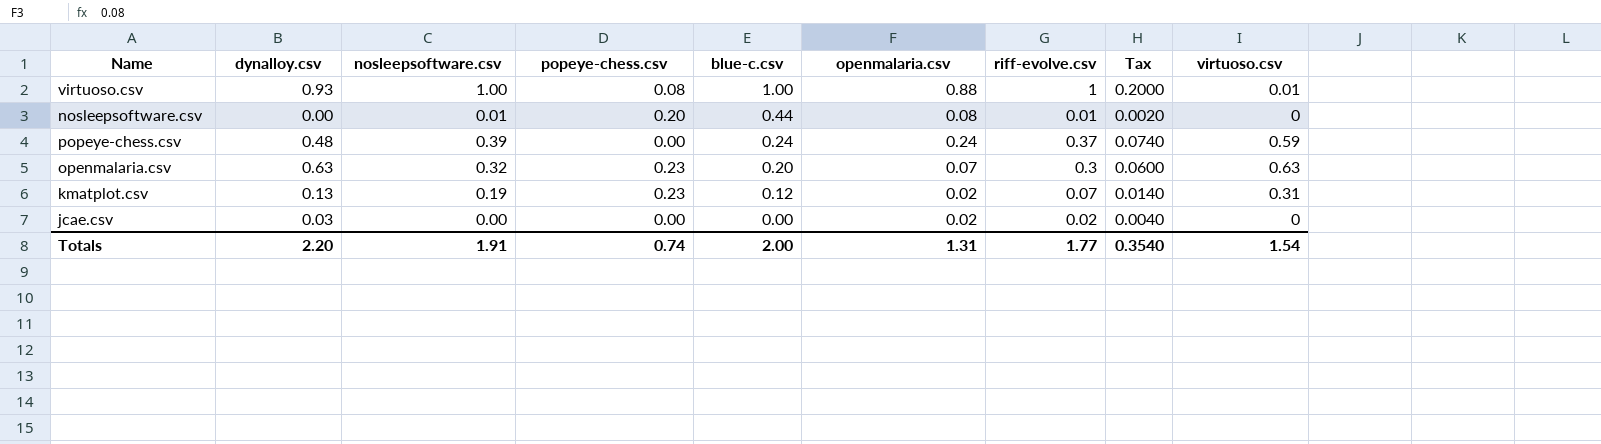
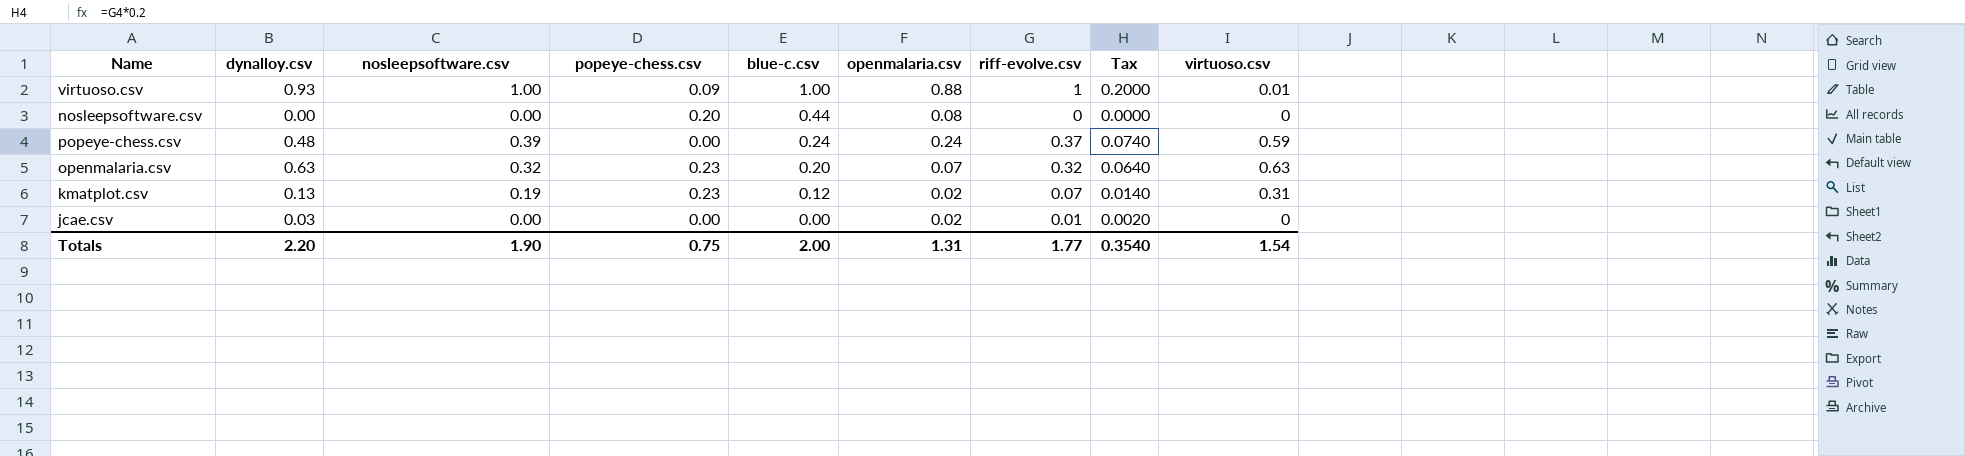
virtuoso.csv | popeye-chess.csv: 0.08 -> 0.09
nosleepsoftware.csv | nosleepsoftware.csv: 0.01 -> 0.00
nosleepsoftware.csv | riff-evolve.csv: 0.01 -> 0
nosleepsoftware.csv | Tax: 0.0020 -> 0.0000
openmalaria.csv | riff-evolve.csv: 0.3 -> 0.32
openmalaria.csv | Tax: 0.0600 -> 0.0640
jcae.csv | riff-evolve.csv: 0.02 -> 0.01
jcae.csv | Tax: 0.0040 -> 0.0020
Totals | nosleepsoftware.csv: 1.91 -> 1.90
Totals | popeye-chess.csv: 0.74 -> 0.75

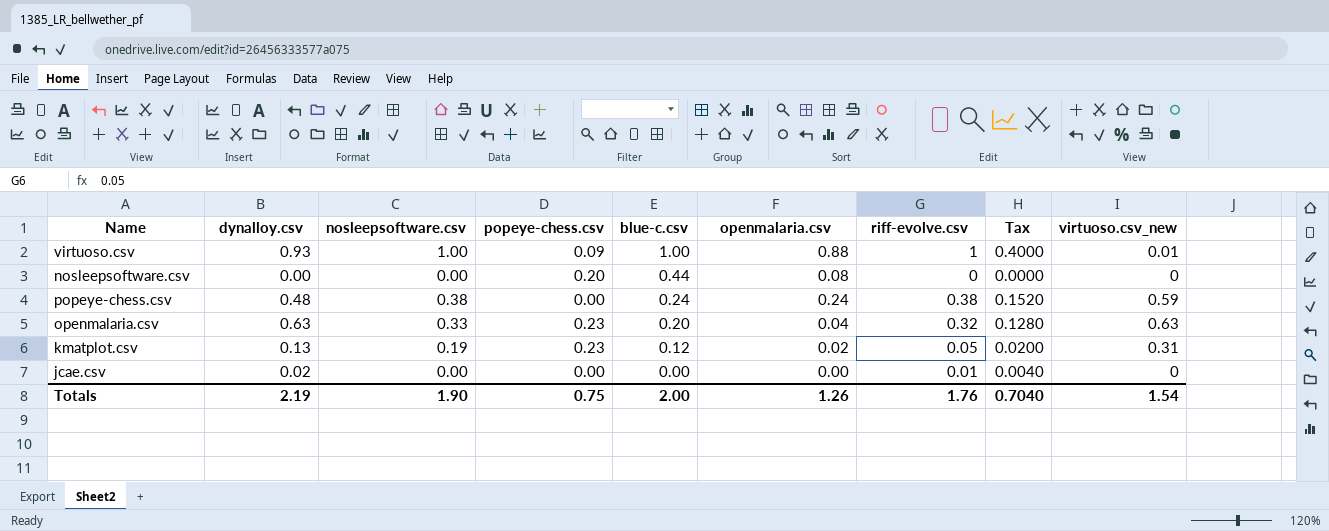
column Tax | formula: [riff-evolve.csv] * 0.2 -> [riff-evolve.csv] * 0.4
column name: virtuoso.csv -> virtuoso.csv_new
popeye-chess.csv | nosleepsoftware.csv: 0.39 -> 0.38
popeye-chess.csv | riff-evolve.csv: 0.37 -> 0.38
openmalaria.csv | nosleepsoftware.csv: 0.32 -> 0.33
openmalaria.csv | openmalaria.csv: 0.07 -> 0.04
kmatplot.csv | riff-evolve.csv: 0.07 -> 0.05
jcae.csv | dynalloy.csv: 0.03 -> 0.02
jcae.csv | openmalaria.csv: 0.02 -> 0.00
Totals | dynalloy.csv: 2.20 -> 2.19
Totals | openmalaria.csv: 1.31 -> 1.26
Totals | riff-evolve.csv: 1.77 -> 1.76
Totals | Tax: 0.3540 -> 0.7040

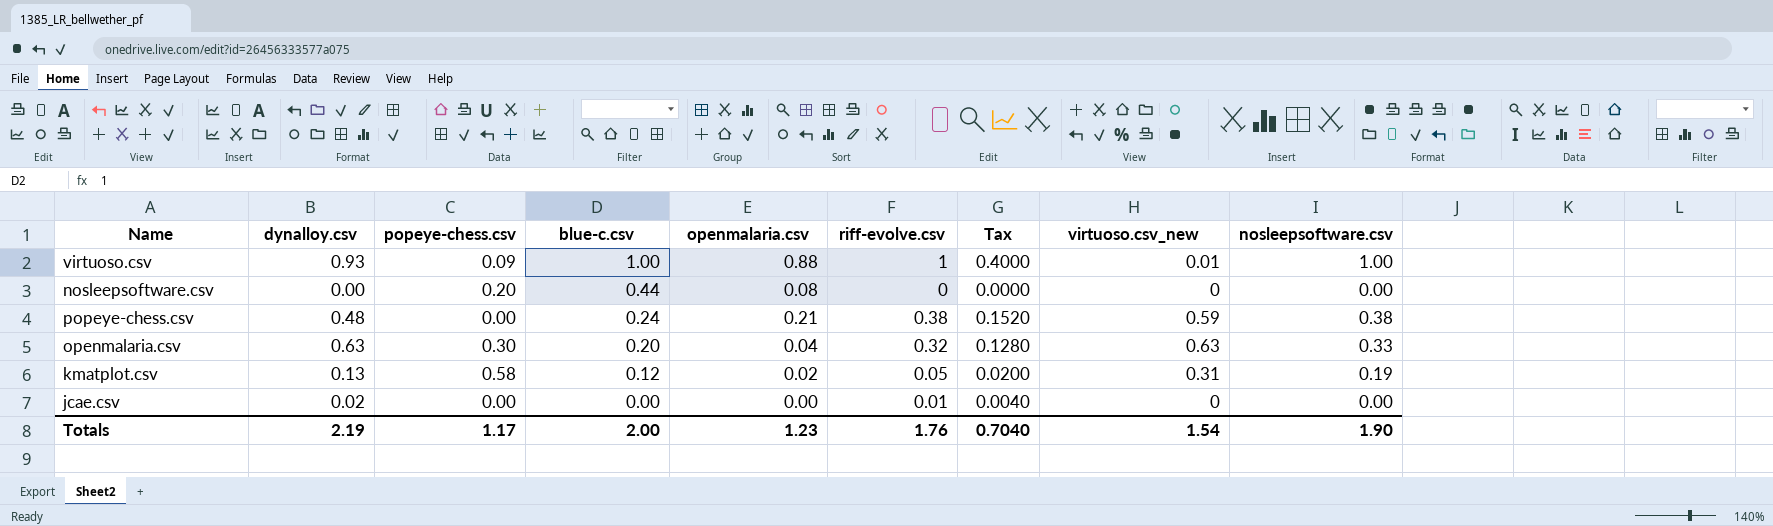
column nosleepsoftware.csv | position: 3 -> 9
popeye-chess.csv | openmalaria.csv: 0.24 -> 0.21
openmalaria.csv | popeye-chess.csv: 0.23 -> 0.30
kmatplot.csv | popeye-chess.csv: 0.23 -> 0.58
Totals | popeye-chess.csv: 0.75 -> 1.17
Totals | openmalaria.csv: 1.26 -> 1.23

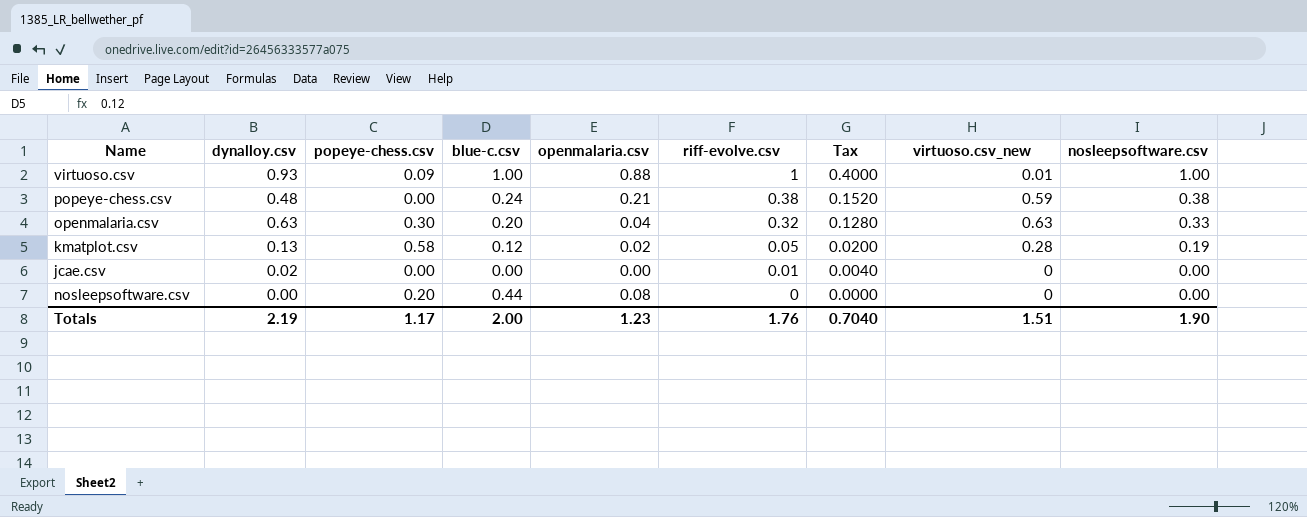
row order: blue-c.csv descending -> riff-evolve.csv descending
kmatplot.csv | virtuoso.csv_new: 0.31 -> 0.28
Totals | virtuoso.csv_new: 1.54 -> 1.51

